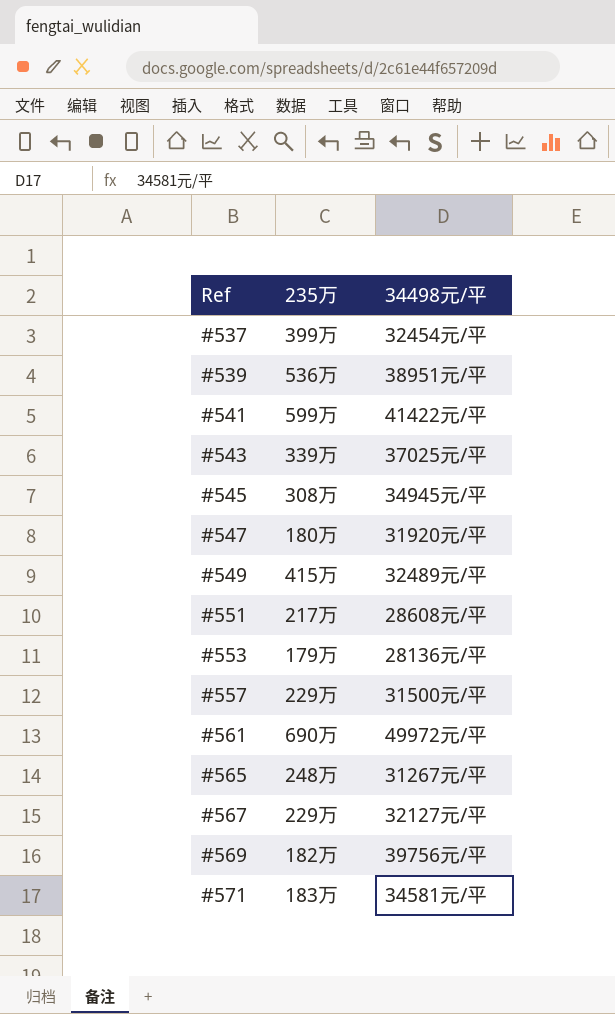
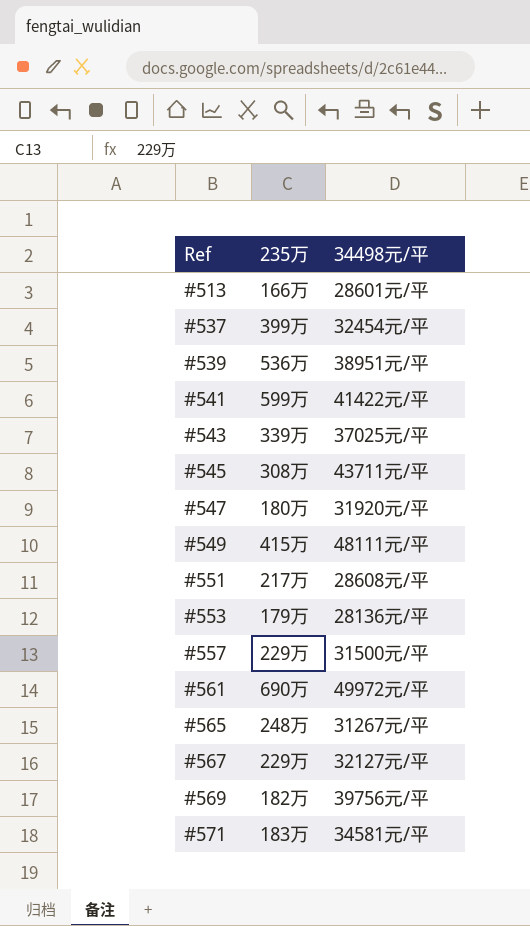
row #513: none -> 166万 | 28601元/平
#545 | 34498元/平: 34945元/平 -> 43711元/平
#549 | 34498元/平: 32489元/平 -> 48111元/平

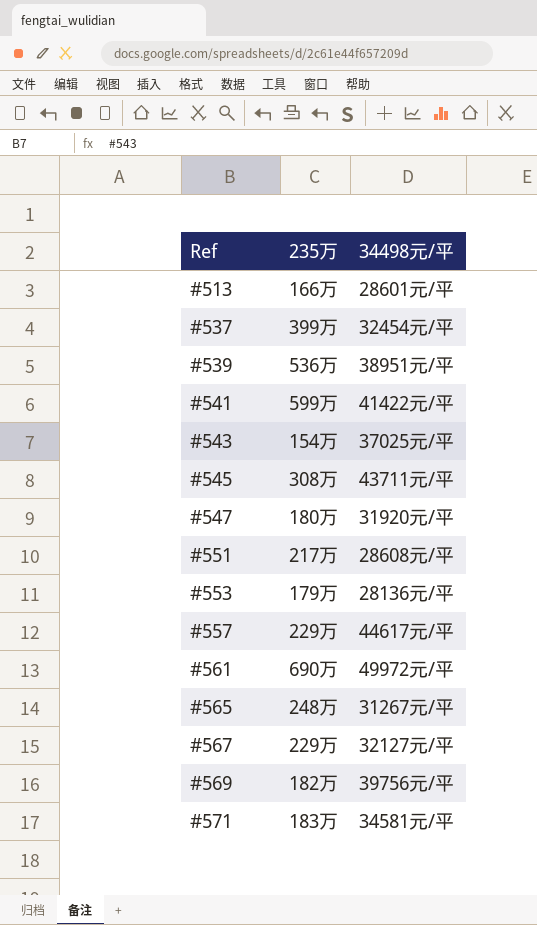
row #549: 415万 | 48111元/平 -> none
#543 | 235万: 339万 -> 154万
#557 | 34498元/平: 31500元/平 -> 44617元/平

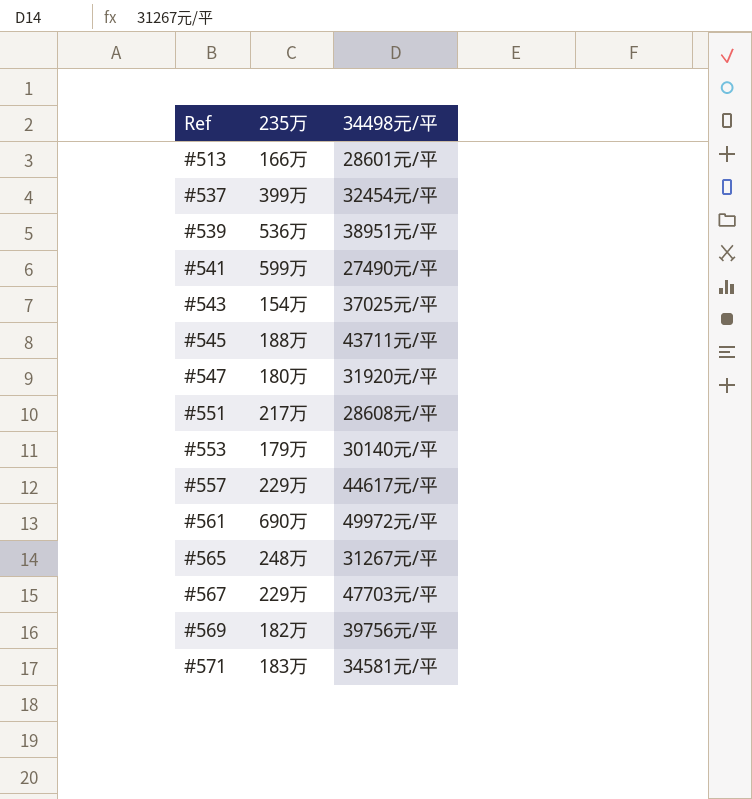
#541 | 34498元/平: 41422元/平 -> 27490元/平
#545 | 235万: 308万 -> 188万
#553 | 34498元/平: 28136元/平 -> 30140元/平
#567 | 34498元/平: 32127元/平 -> 47703元/平

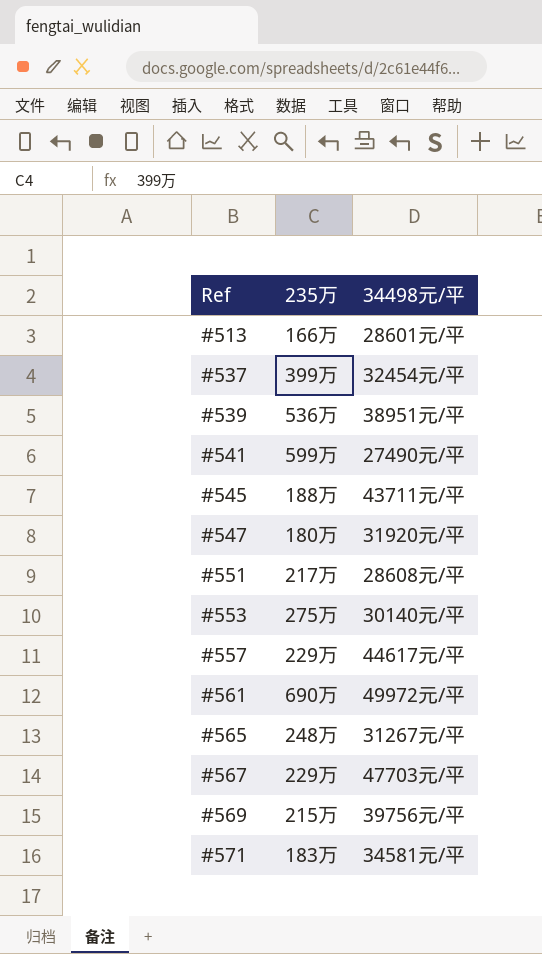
row #543: 154万 | 37025元/平 -> none
#553 | 235万: 179万 -> 275万
#569 | 235万: 182万 -> 215万

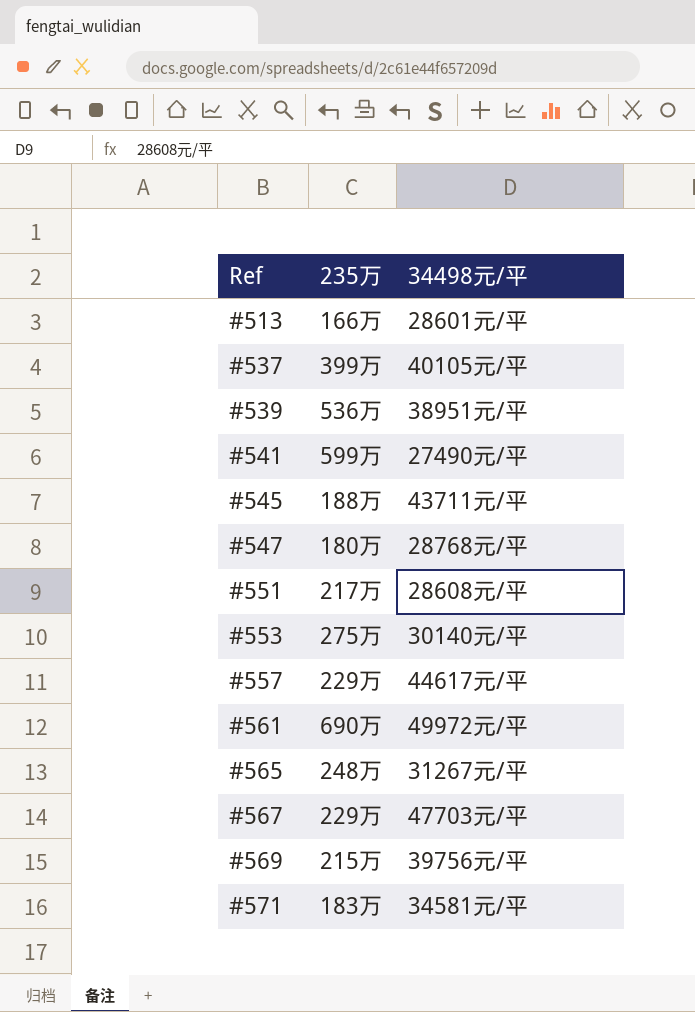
#537 | 34498元/平: 32454元/平 -> 40105元/平
#547 | 34498元/平: 31920元/平 -> 28768元/平

